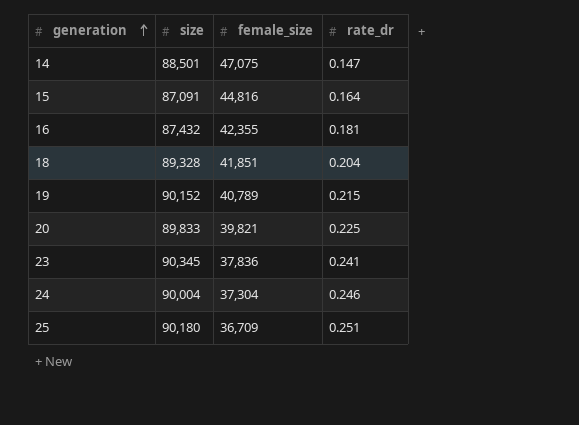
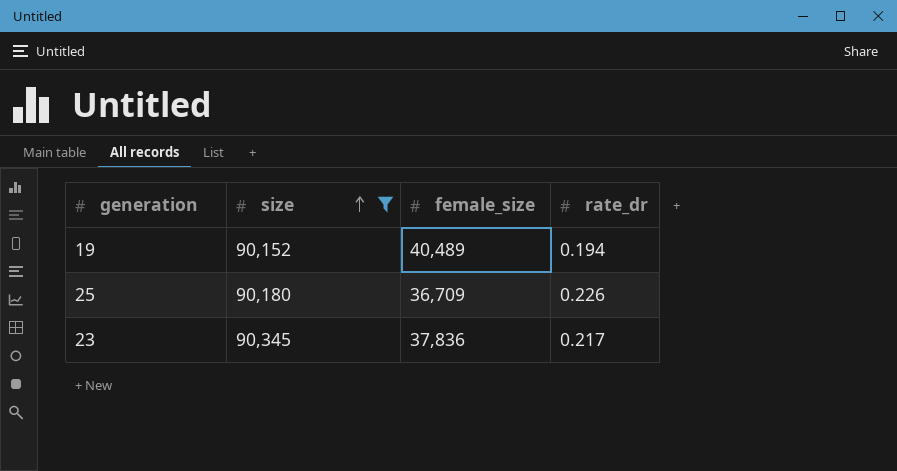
filter: none -> size >= 90,152
row order: generation ascending -> size ascending
19 | female_size: 40,789 -> 40,489
19 | rate_dr: 0.215 -> 0.194
25 | rate_dr: 0.251 -> 0.226
23 | rate_dr: 0.241 -> 0.217

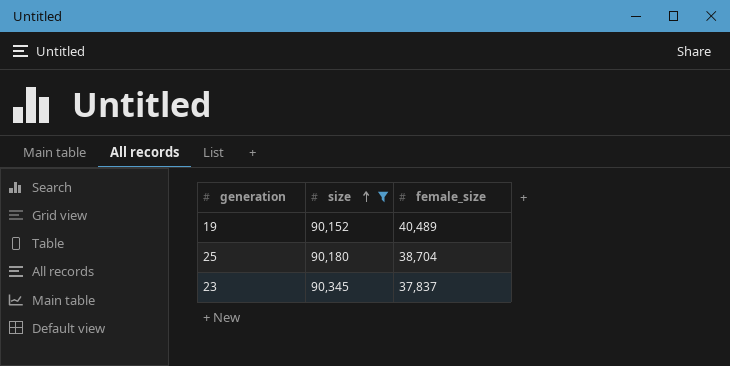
column rate_dr | position: 4 -> none
25 | female_size: 36,709 -> 38,704
23 | female_size: 37,836 -> 37,837

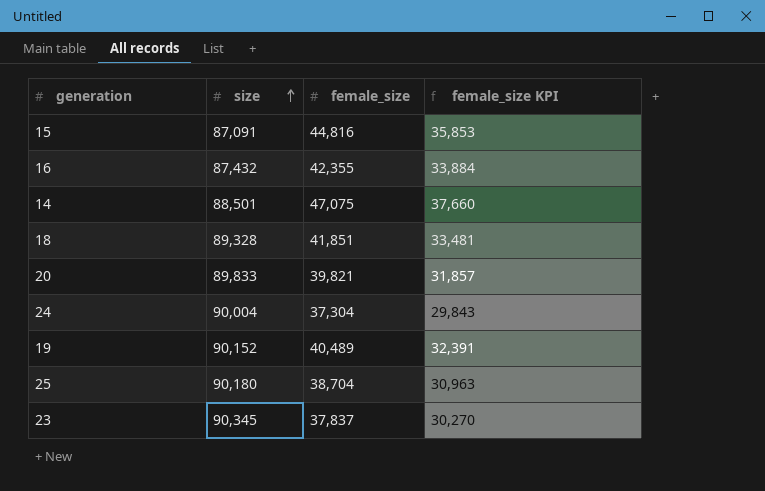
filter: size >= 90,152 -> none
column female_size KPI | formula: none -> [female_size] * 0.8

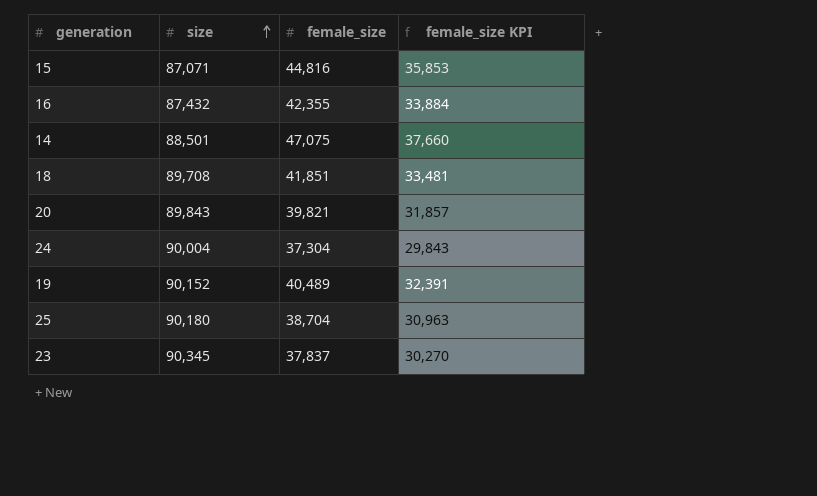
15 | size: 87,091 -> 87,071
18 | size: 89,328 -> 89,708
20 | size: 89,833 -> 89,843

